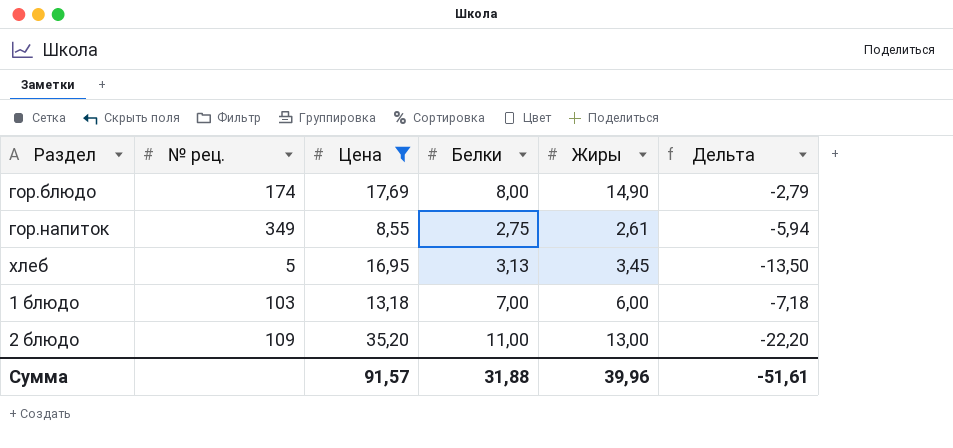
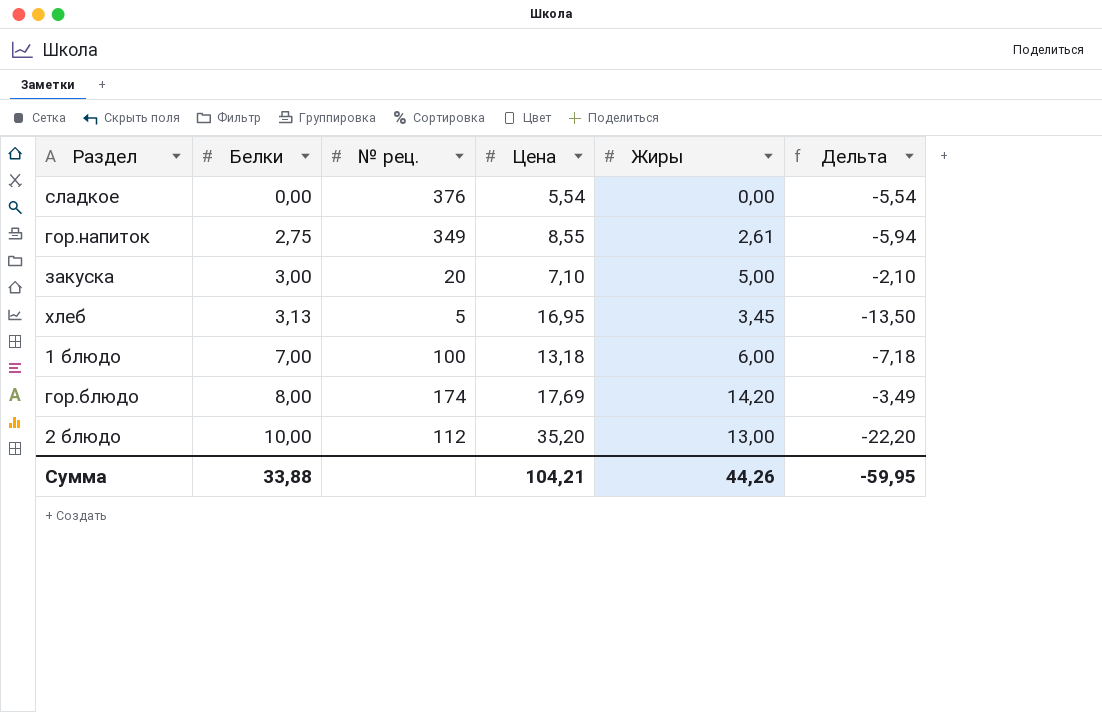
filter: Цена >= 8,55 -> none
row order: none -> Белки ascending
column Белки | position: 4 -> 2
1 блюдо | № рец.: 103 -> 100
гор.блюдо | Жиры: 14,90 -> 14,20
гор.блюдо | Дельта: -2,79 -> -3,49
2 блюдо | Белки: 11,00 -> 10,00
2 блюдо | № рец.: 109 -> 112
Сумма | Белки: 31,88 -> 33,88
Сумма | Цена: 91,57 -> 104,21
Сумма | Жиры: 39,96 -> 44,26
Сумма | Дельта: -51,61 -> -59,95

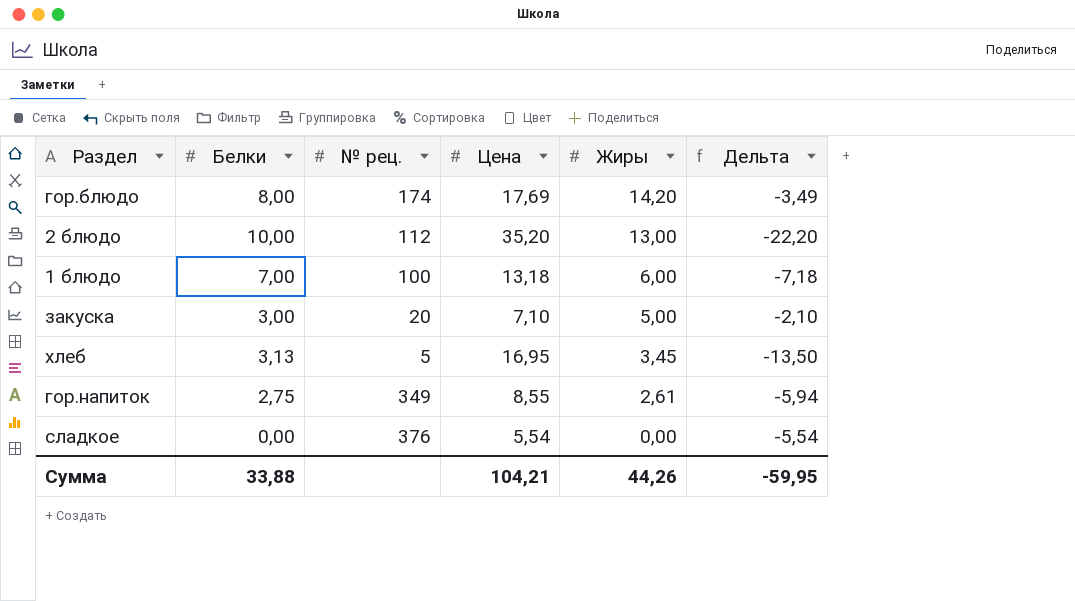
row order: Белки ascending -> Жиры descending

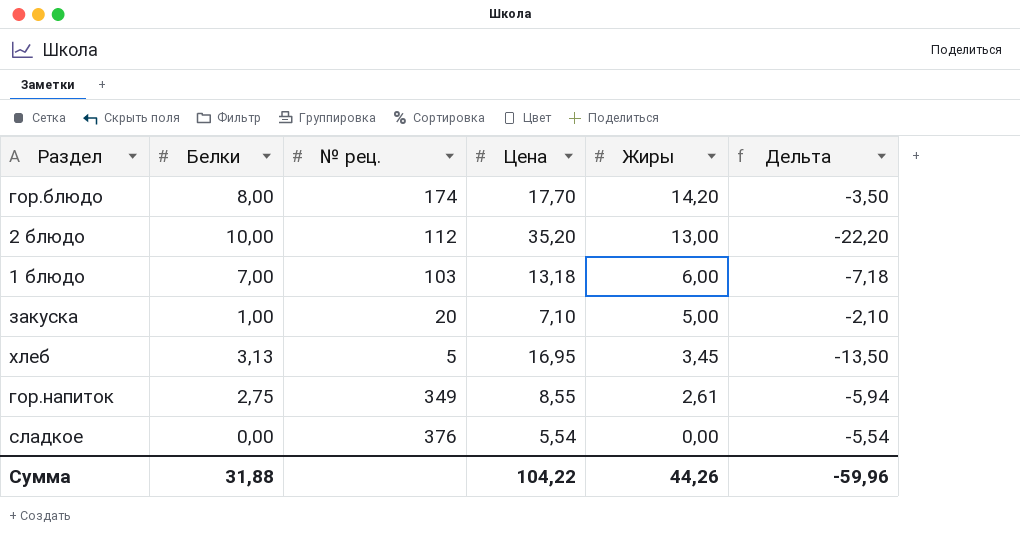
гор.блюдо | Цена: 17,69 -> 17,70
гор.блюдо | Дельта: -3,49 -> -3,50
1 блюдо | № рец.: 100 -> 103
закуска | Белки: 3,00 -> 1,00
Сумма | Белки: 33,88 -> 31,88
Сумма | Цена: 104,21 -> 104,22
Сумма | Дельта: -59,95 -> -59,96

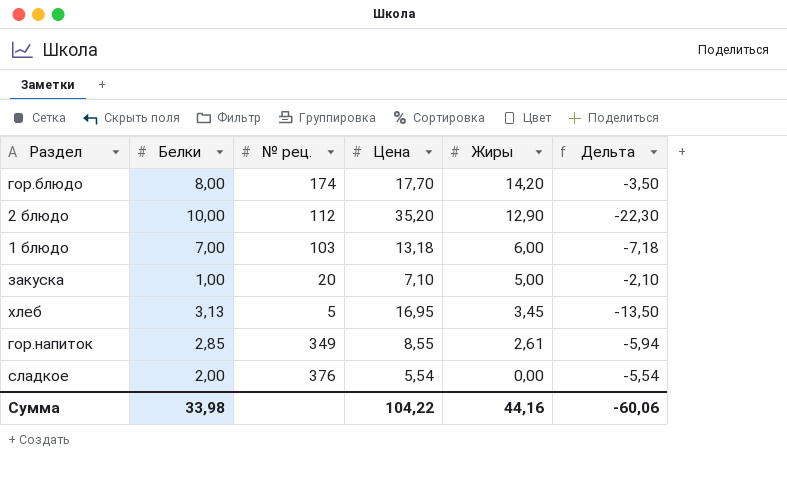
2 блюдо | Жиры: 13,00 -> 12,90
2 блюдо | Дельта: -22,20 -> -22,30
гор.напиток | Белки: 2,75 -> 2,85
сладкое | Белки: 0,00 -> 2,00
Сумма | Белки: 31,88 -> 33,98
Сумма | Жиры: 44,26 -> 44,16
Сумма | Дельта: -59,96 -> -60,06

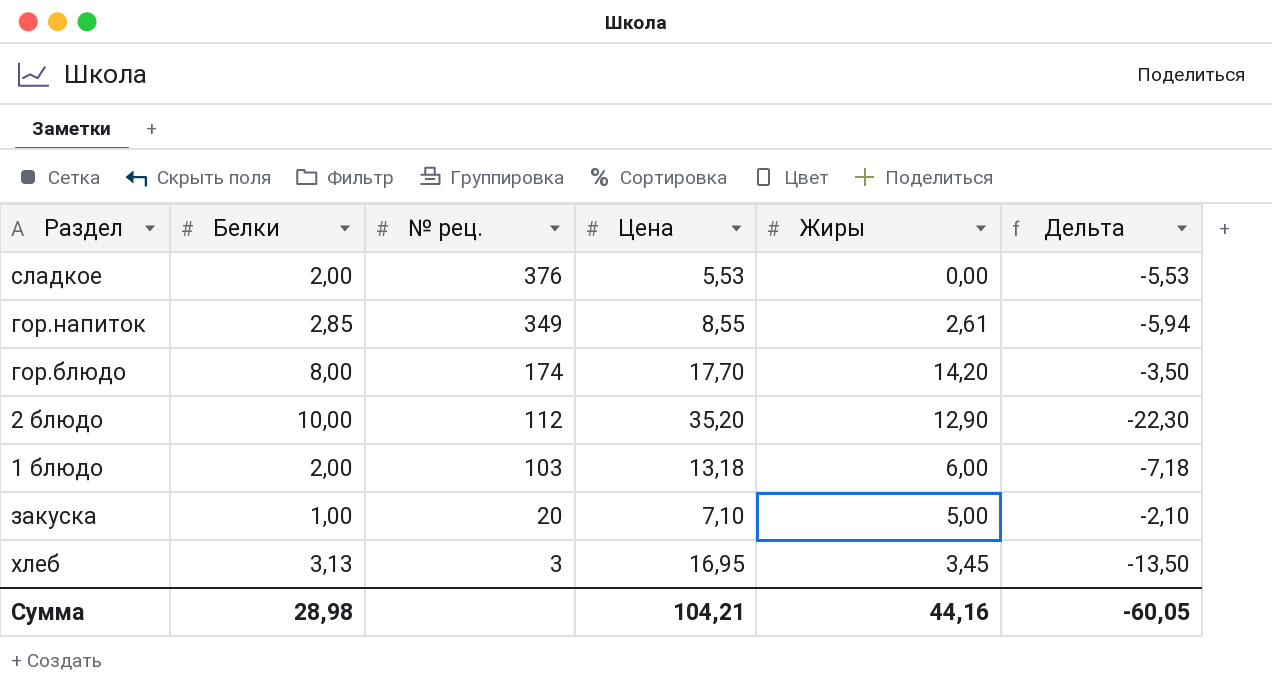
row order: Жиры descending -> № рец. descending
сладкое | Цена: 5,54 -> 5,53
сладкое | Дельта: -5,54 -> -5,53
1 блюдо | Белки: 7,00 -> 2,00
хлеб | № рец.: 5 -> 3
Сумма | Белки: 33,98 -> 28,98
Сумма | Цена: 104,22 -> 104,21
Сумма | Дельта: -60,06 -> -60,05

